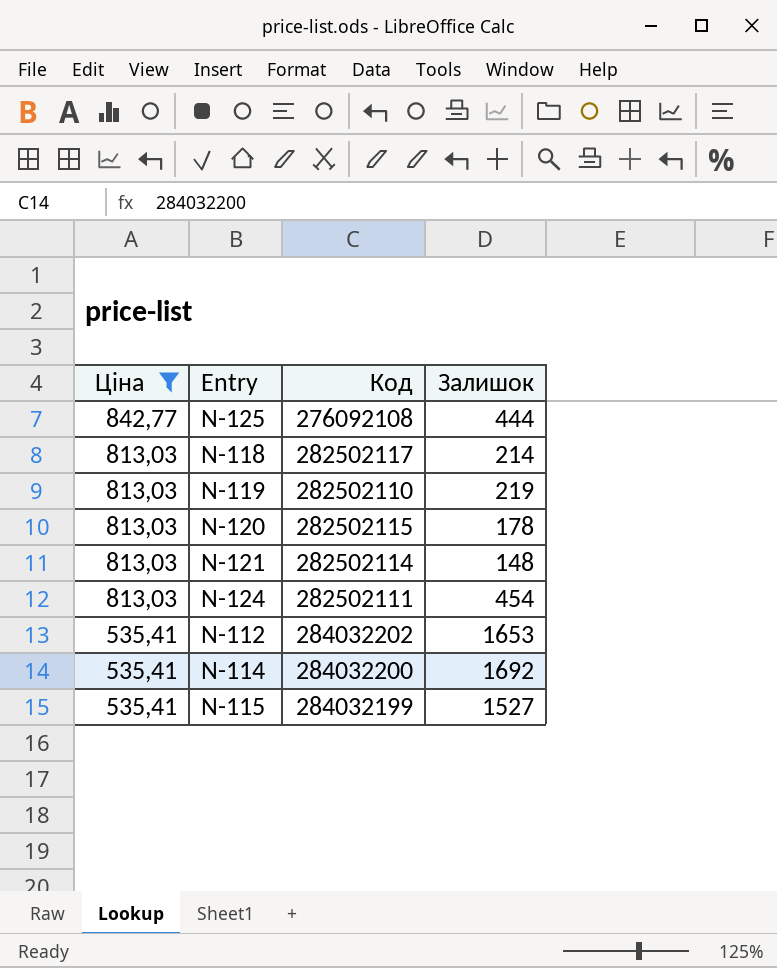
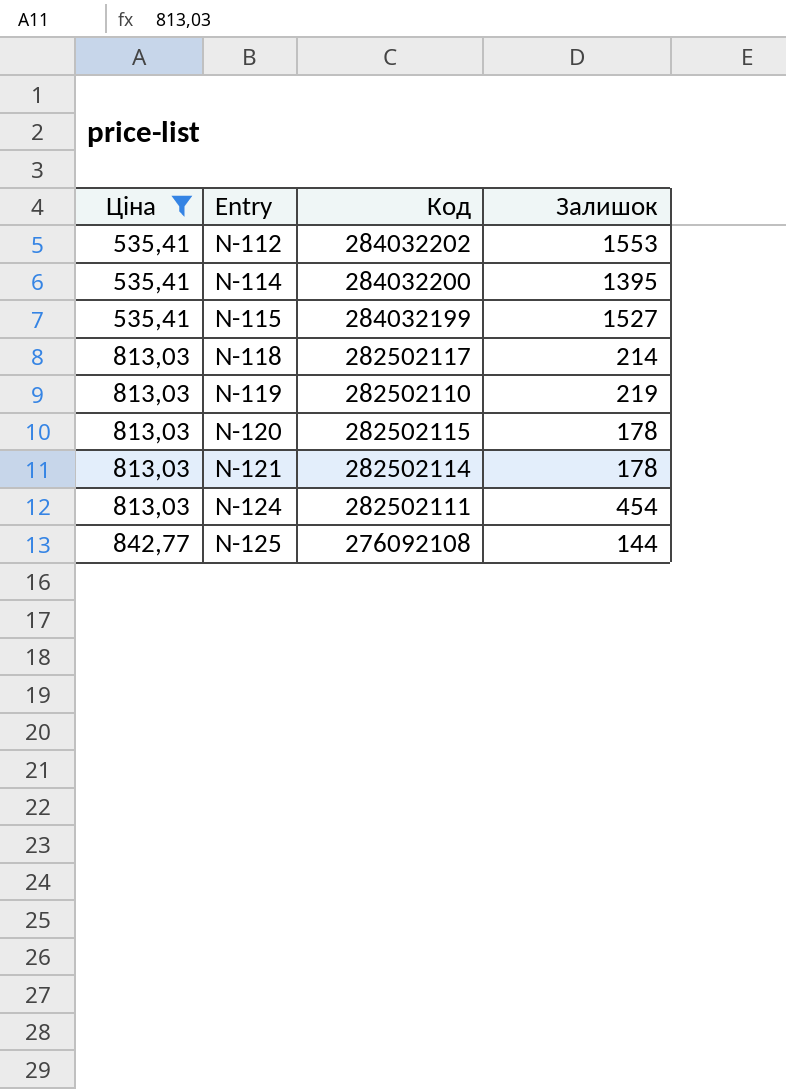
row order: Ціна descending -> Ціна ascending
N-112 | Залишок: 1653 -> 1553
N-114 | Залишок: 1692 -> 1395
N-121 | Залишок: 148 -> 178
N-125 | Залишок: 444 -> 144

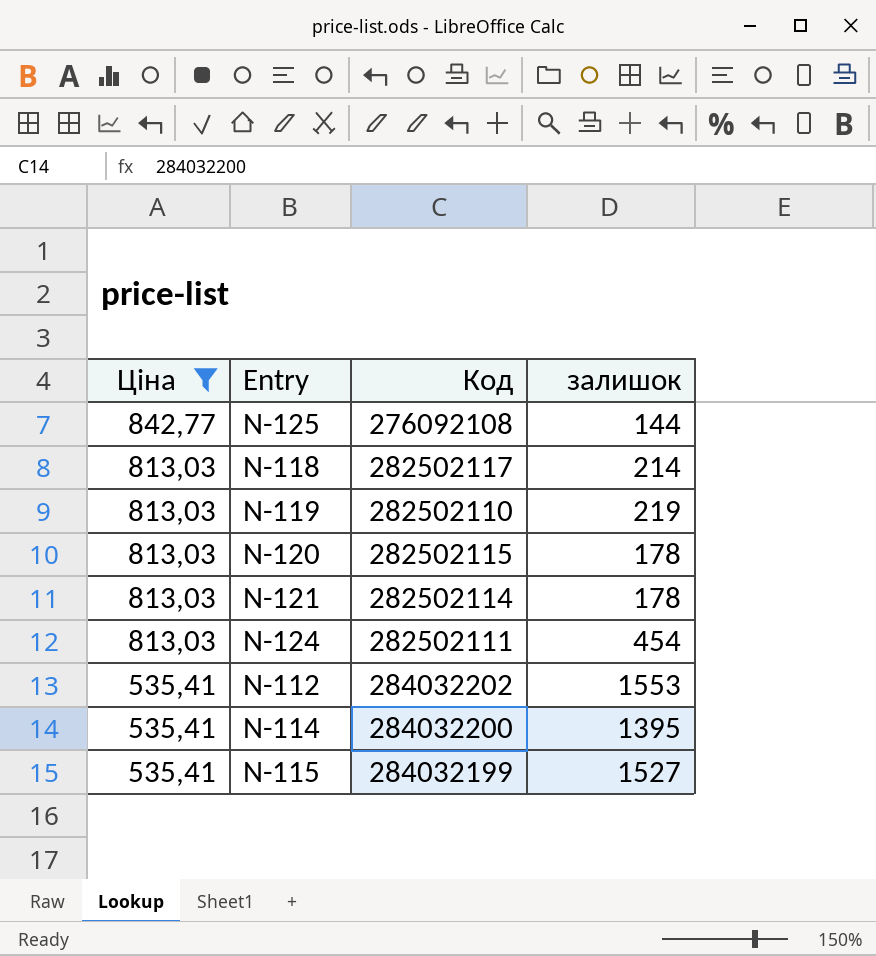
row order: Ціна ascending -> Ціна descending
column name: Залишок -> залишок

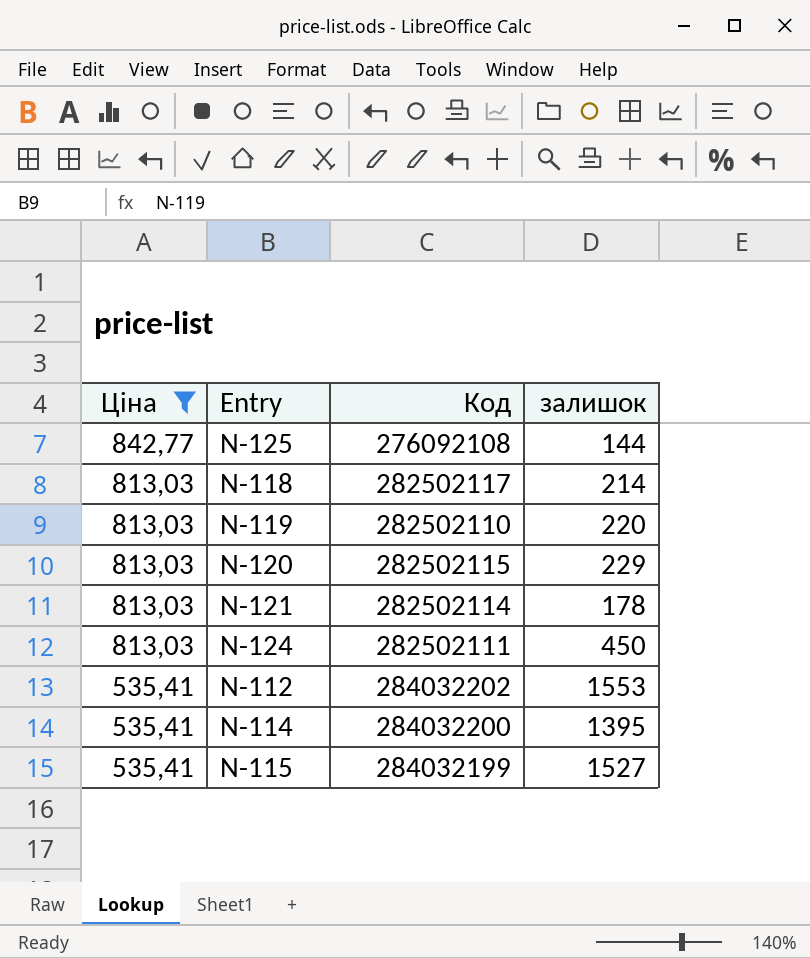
N-119 | залишок: 219 -> 220
N-120 | залишок: 178 -> 229
N-124 | залишок: 454 -> 450

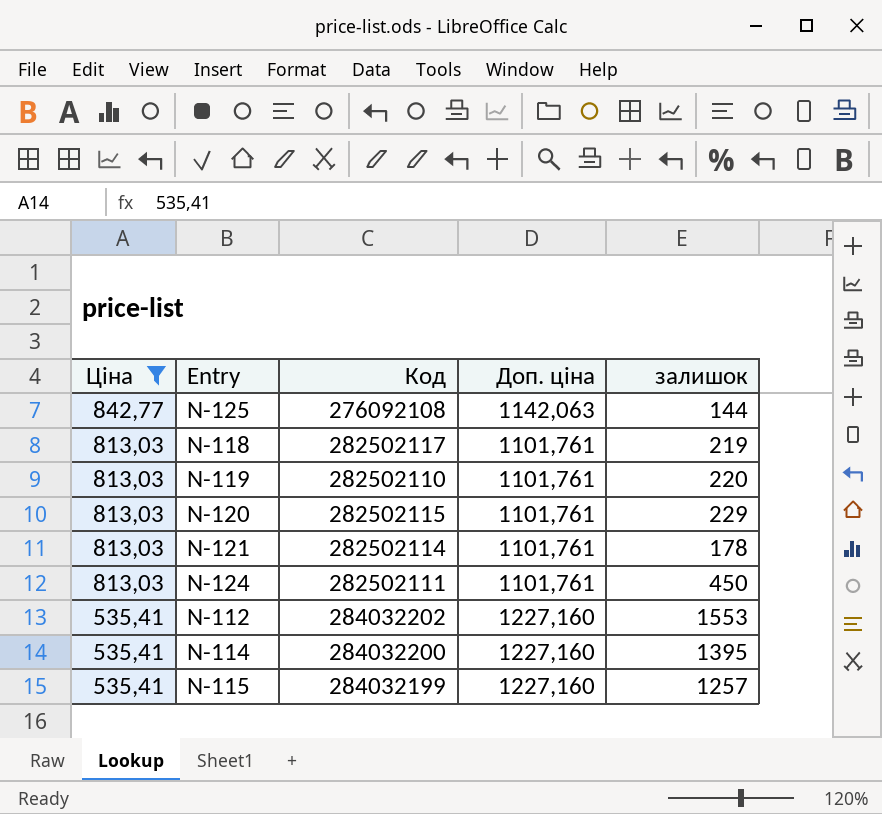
column Доп. ціна | position: none -> 4
N-118 | залишок: 214 -> 219
N-115 | залишок: 1527 -> 1257

